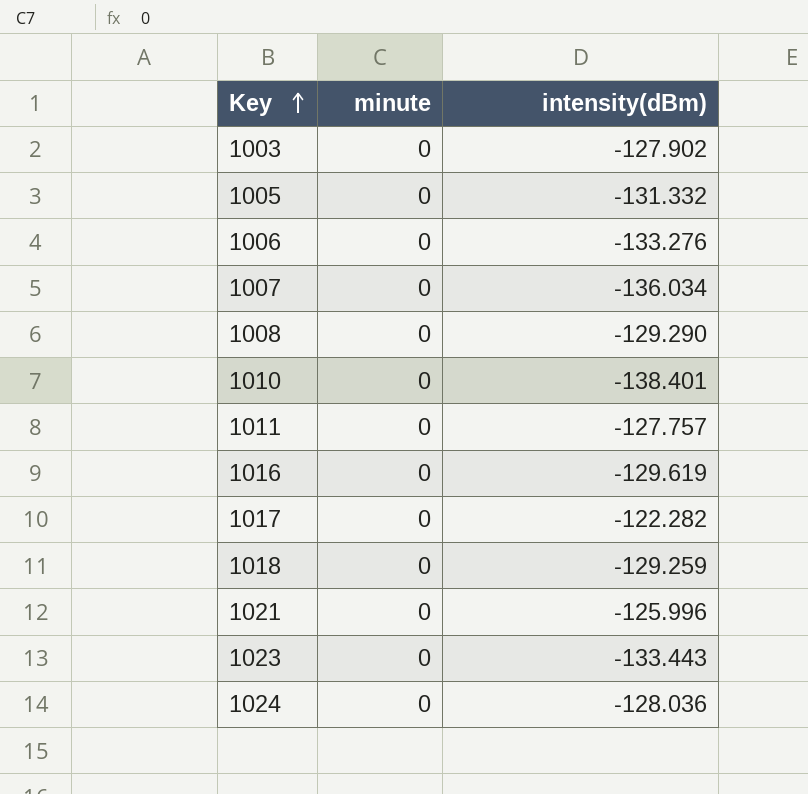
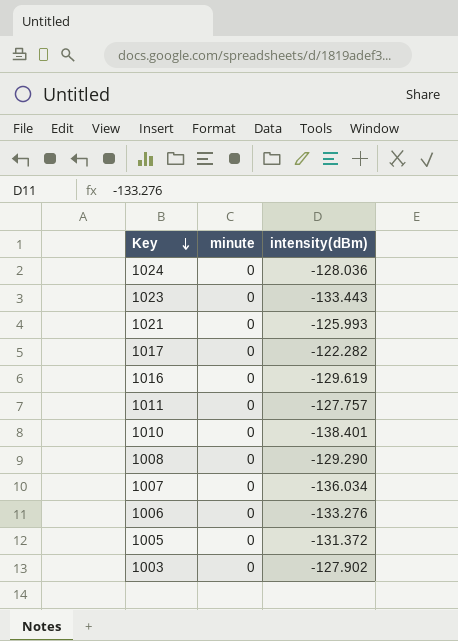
row order: Key ascending -> Key descending
row 1018: 0 | -129.259 -> none
1021 | intensity(dBm): -125.996 -> -125.993
1005 | intensity(dBm): -131.332 -> -131.372

